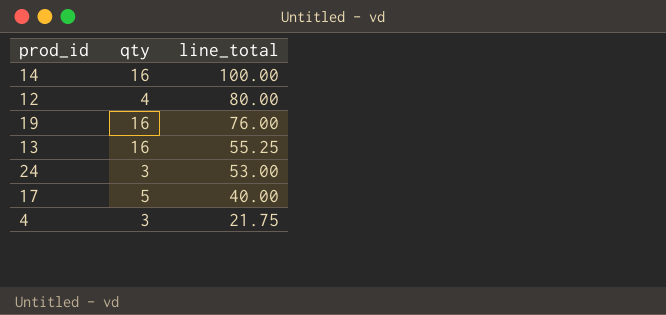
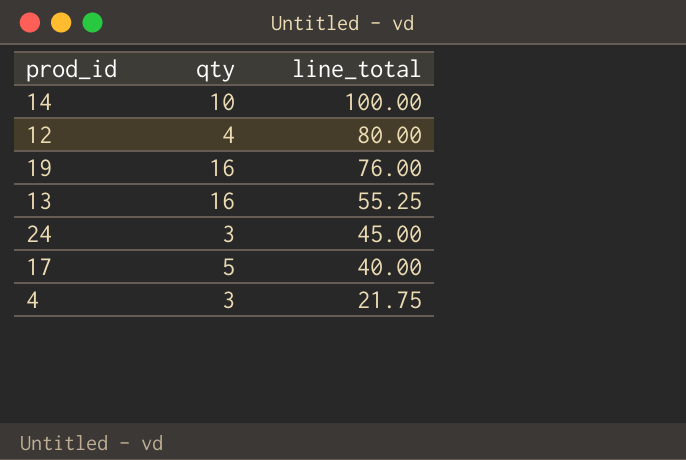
14 | qty: 16 -> 10
24 | line_total: 53.00 -> 45.00

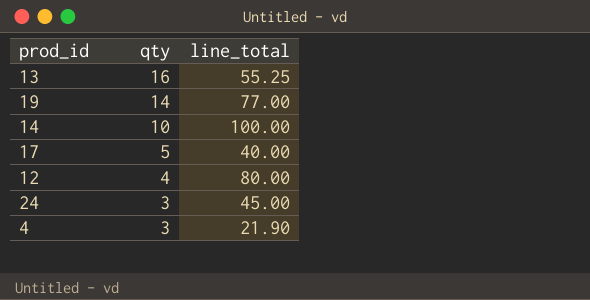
row order: line_total descending -> qty descending
19 | qty: 16 -> 14
19 | line_total: 76.00 -> 77.00
4 | line_total: 21.75 -> 21.90

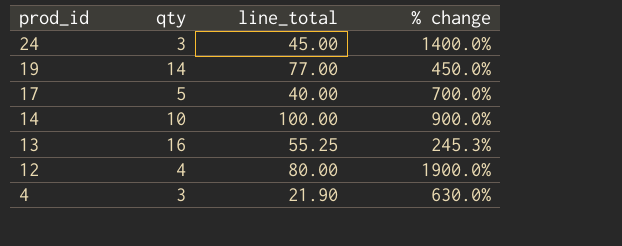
row order: qty descending -> prod_id descending
column % change | formula: none -> ([line_total] - [qty]) / [qty]

